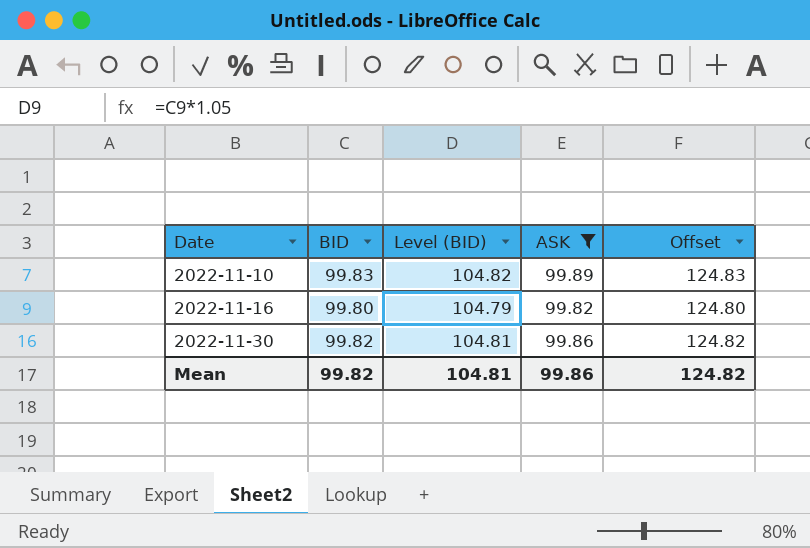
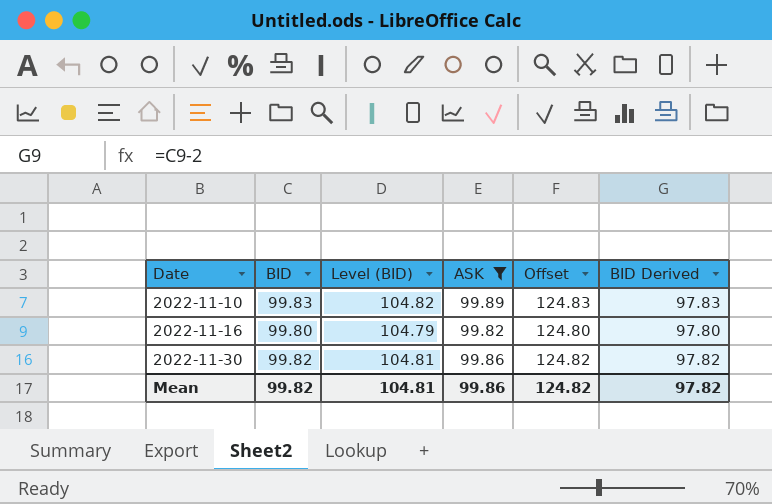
column BID Derived | formula: none -> [BID] - 2

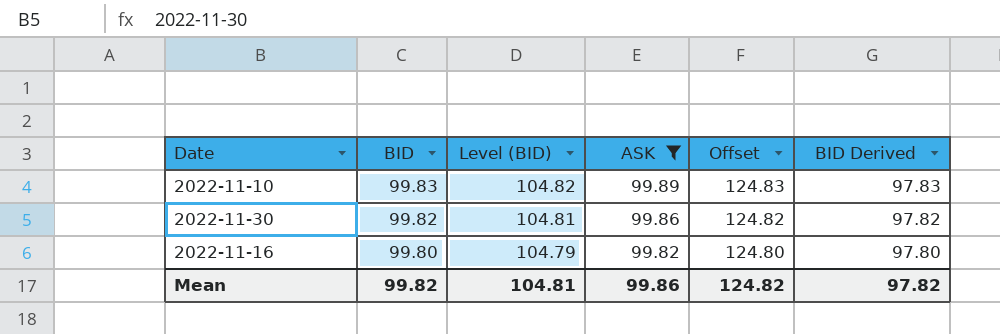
row order: Date ascending -> BID descending

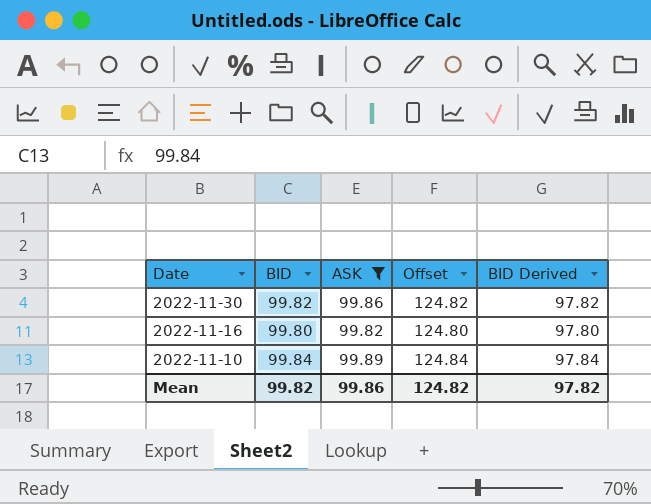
row order: BID descending -> Date descending
column Level (BID) | formula: [BID] * 1.05 -> none
2022-11-10 | BID: 99.83 -> 99.84
2022-11-10 | Offset: 124.83 -> 124.84
2022-11-10 | BID Derived: 97.83 -> 97.84

